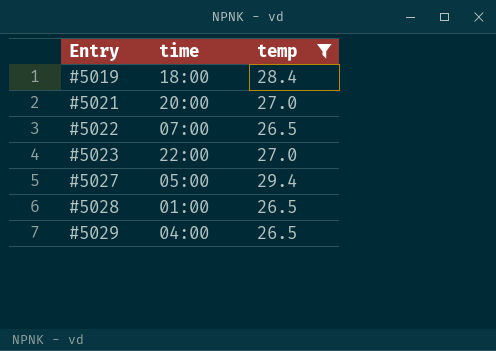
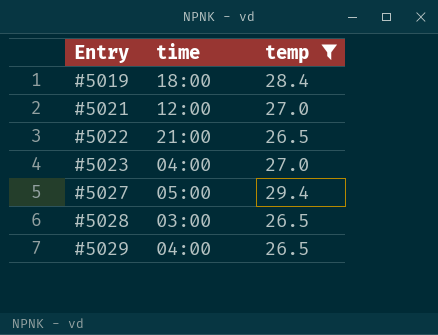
#5021 | time: 20:00 -> 12:00
#5022 | time: 07:00 -> 21:00
#5023 | time: 22:00 -> 04:00
#5028 | time: 01:00 -> 03:00

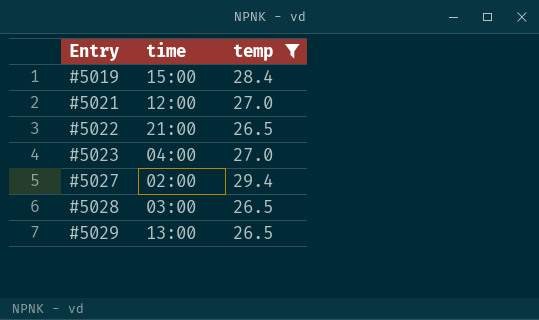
#5019 | time: 18:00 -> 15:00
#5027 | time: 05:00 -> 02:00
#5029 | time: 04:00 -> 13:00

